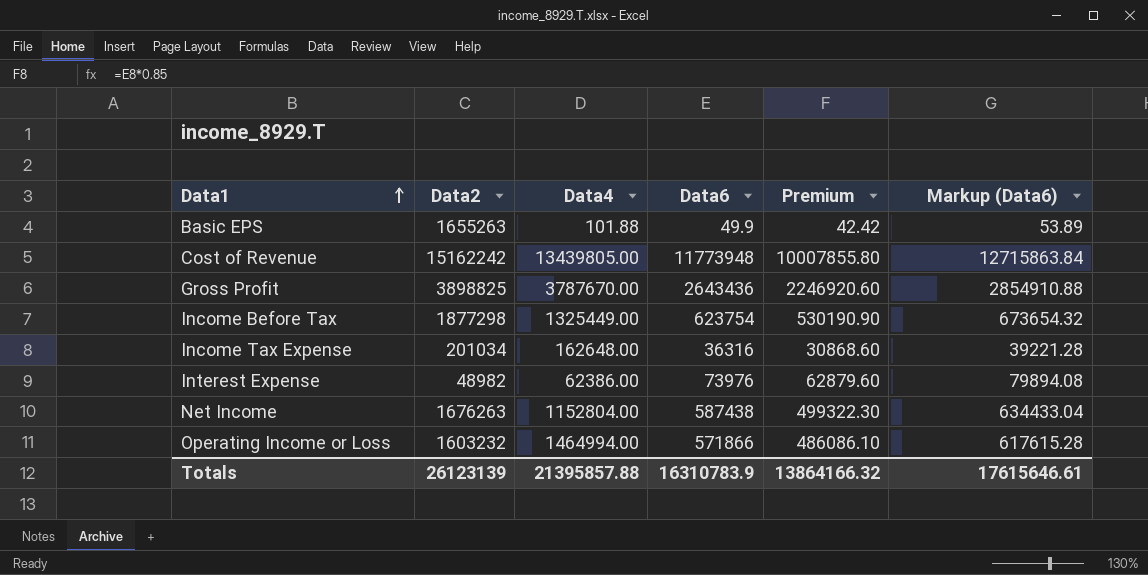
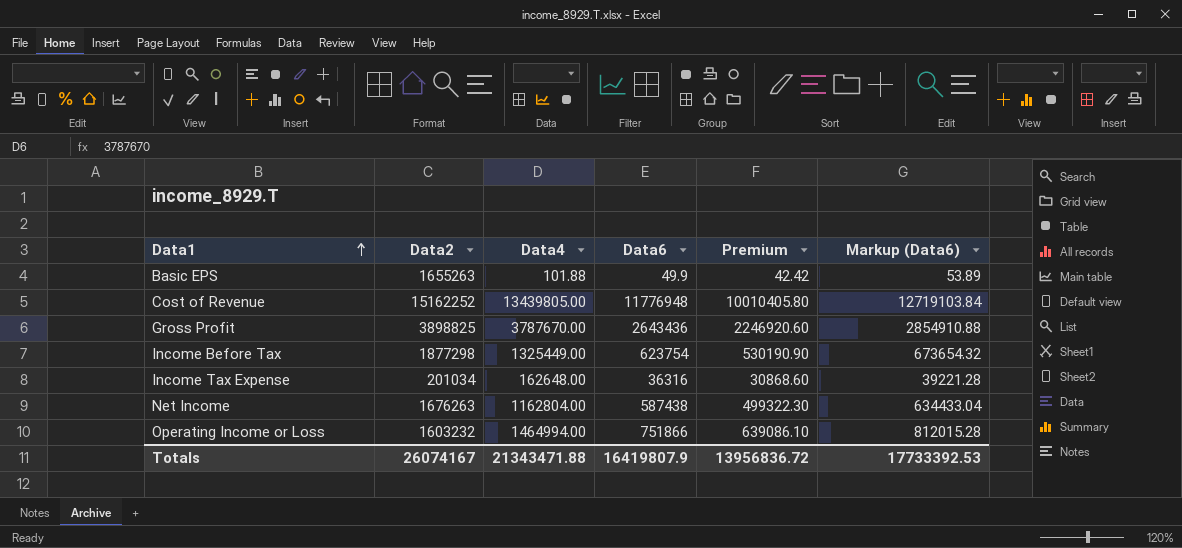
row Interest Expense: 48982 | 62386.00 | 73976 | 62879.60 | 79894.08 -> none
Cost of Revenue | Data2: 15162242 -> 15162252
Cost of Revenue | Data6: 11773948 -> 11776948
Cost of Revenue | Premium: 10007855.80 -> 10010405.80
Cost of Revenue | Markup (Data6): 12715863.84 -> 12719103.84
Net Income | Data4: 1152804.00 -> 1162804.00
Operating Income or Loss | Data6: 571866 -> 751866
Operating Income or Loss | Premium: 486086.10 -> 639086.10
Operating Income or Loss | Markup (Data6): 617615.28 -> 812015.28
Totals | Data2: 26123139 -> 26074167
Totals | Data4: 21395857.88 -> 21343471.88
Totals | Data6: 16310783.9 -> 16419807.9
Totals | Premium: 13864166.32 -> 13956836.72
Totals | Markup (Data6): 17615646.61 -> 17733392.53

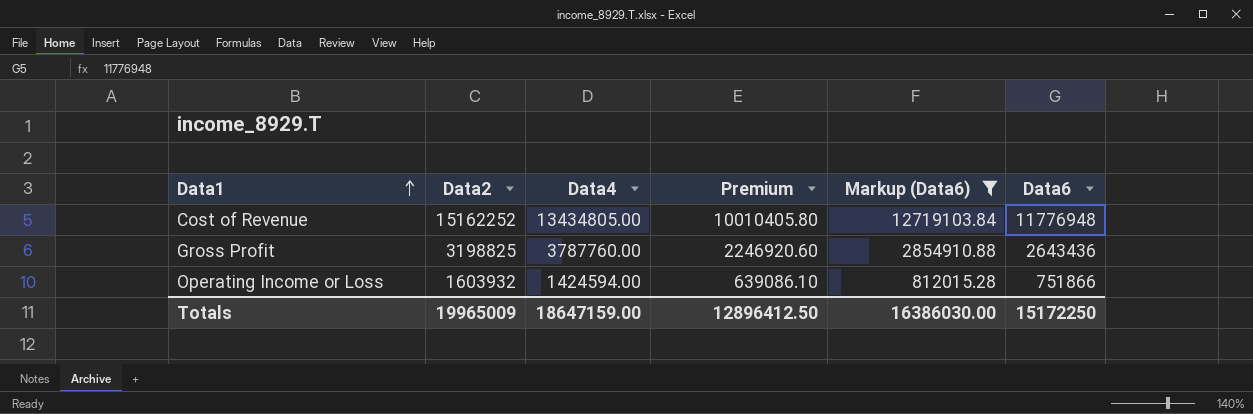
filter: none -> Markup (Data6) >= 812015.28
column Data6 | position: 4 -> 6
Cost of Revenue | Data4: 13439805.00 -> 13434805.00
Gross Profit | Data2: 3898825 -> 3198825
Gross Profit | Data4: 3787670.00 -> 3787760.00
Operating Income or Loss | Data2: 1603232 -> 1603932
Operating Income or Loss | Data4: 1464994.00 -> 1424594.00
Totals | Data2: 26074167 -> 19965009
Totals | Data4: 21343471.88 -> 18647159.00
Totals | Premium: 13956836.72 -> 12896412.50
Totals | Markup (Data6): 17733392.53 -> 16386030.00
Totals | Data6: 16419807.9 -> 15172250

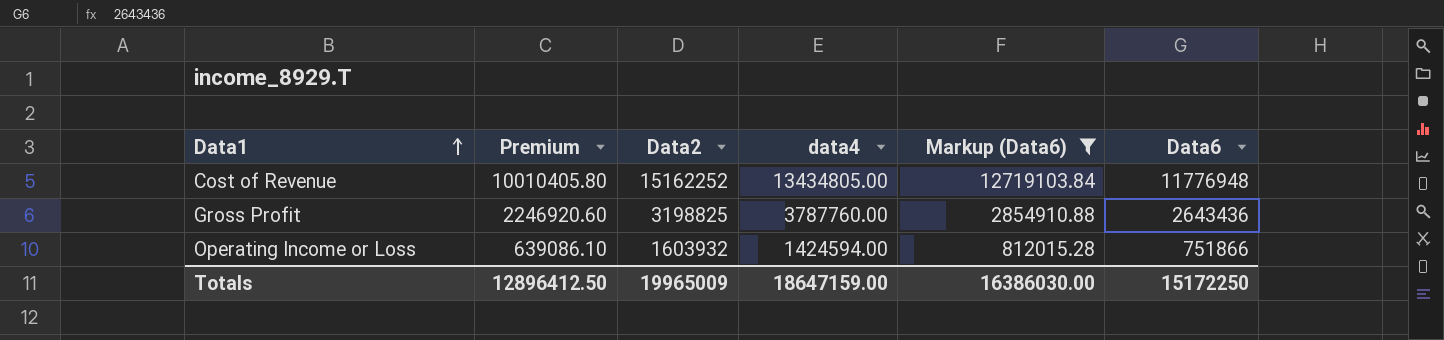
column Premium | position: 4 -> 2
column name: Data4 -> data4

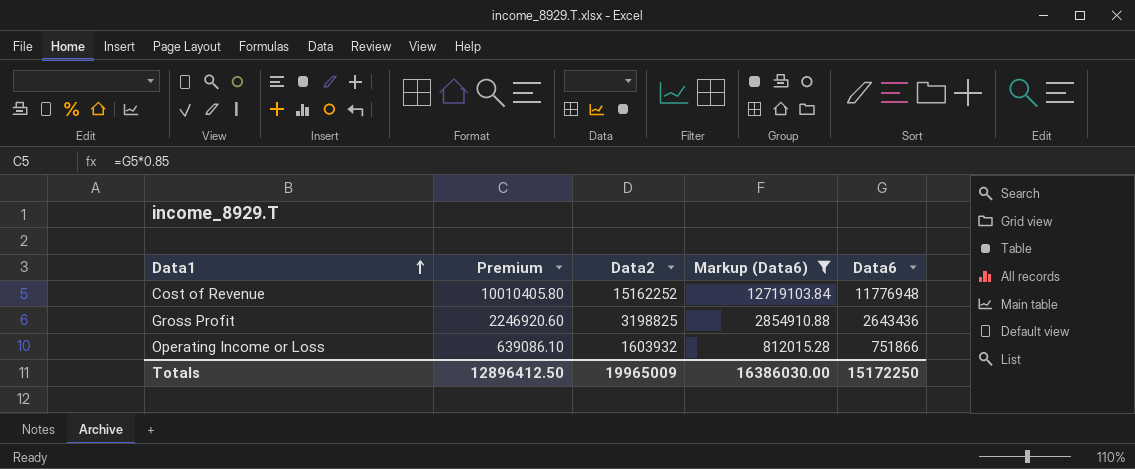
column data4 | position: 4 -> none

